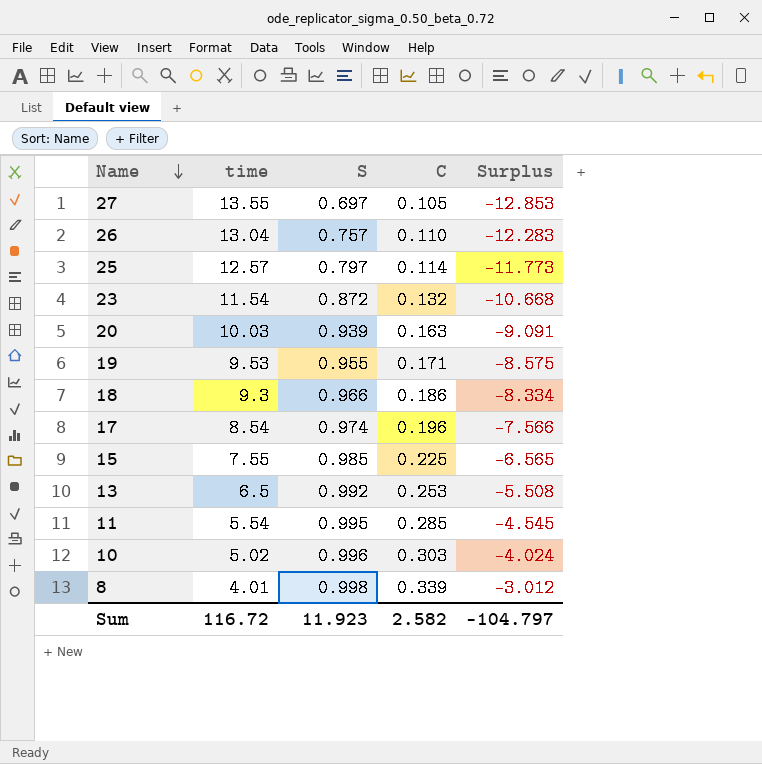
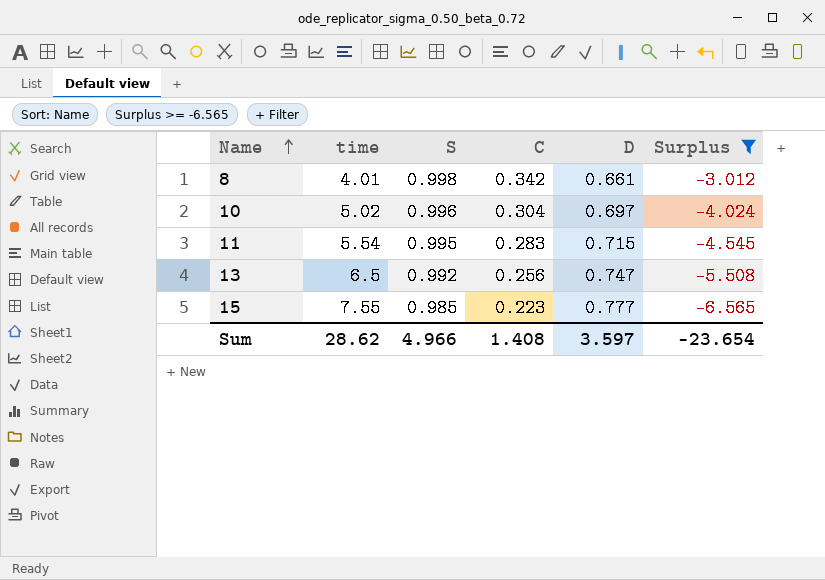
filter: none -> Surplus >= -6.565
row order: Name descending -> Name ascending
column D | position: none -> 5
8 | C: 0.339 -> 0.342
10 | C: 0.303 -> 0.304
11 | C: 0.285 -> 0.283
13 | C: 0.253 -> 0.256
15 | C: 0.225 -> 0.223
Sum | time: 116.72 -> 28.62
Sum | S: 11.923 -> 4.966
Sum | C: 2.582 -> 1.408
Sum | Surplus: -104.797 -> -23.654

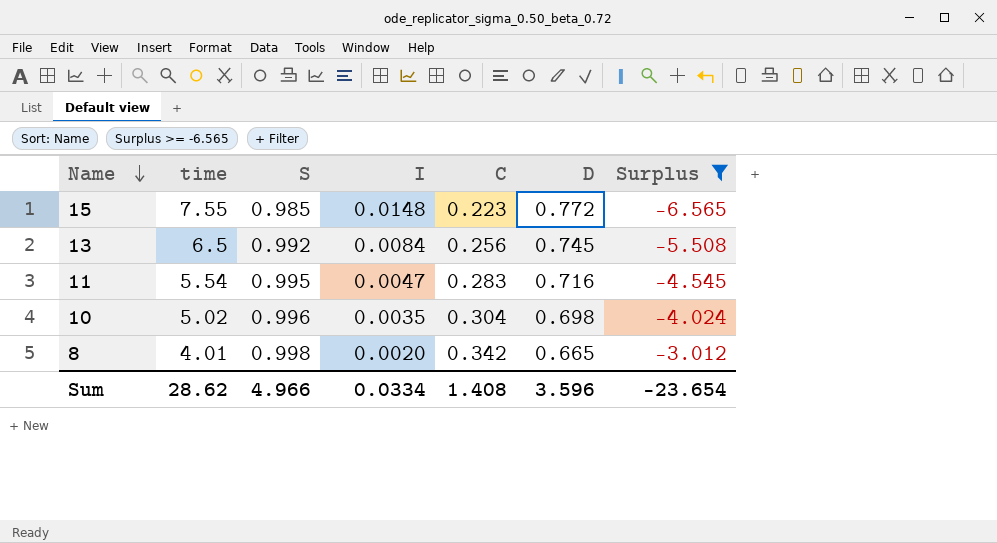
row order: Name ascending -> Name descending
column I | position: none -> 4
15 | D: 0.777 -> 0.772
13 | D: 0.747 -> 0.745
11 | D: 0.715 -> 0.716
10 | D: 0.697 -> 0.698
8 | D: 0.661 -> 0.665
Sum | D: 3.597 -> 3.596

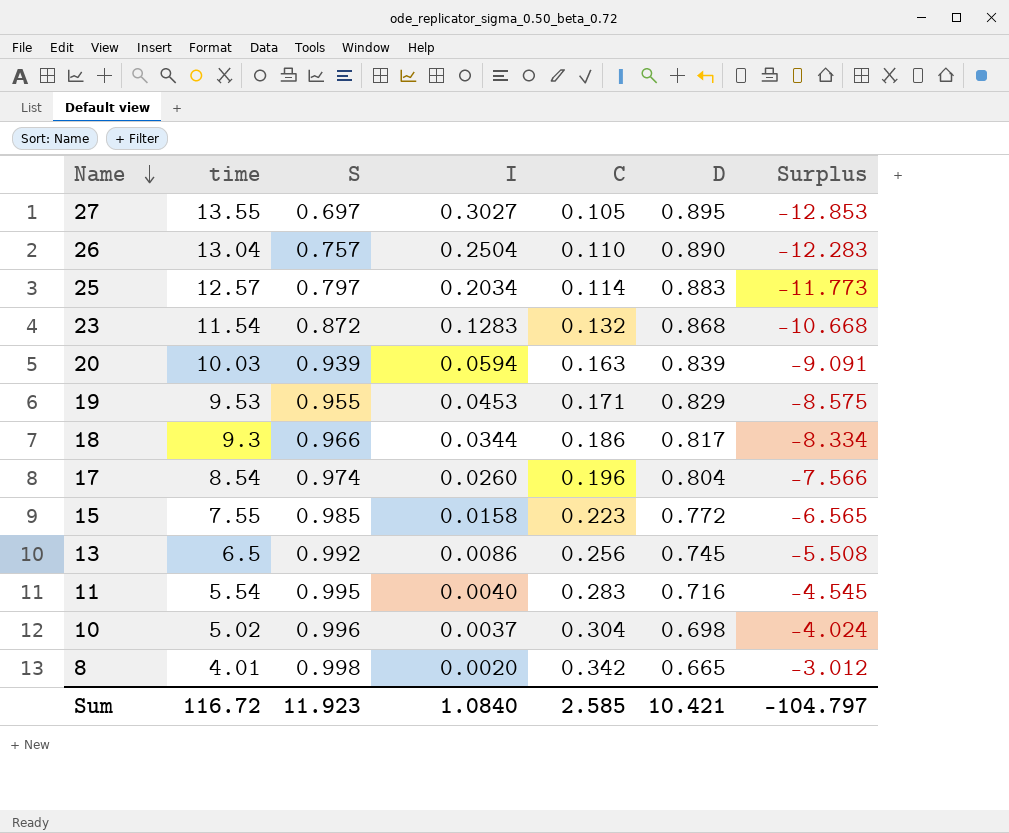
filter: Surplus >= -6.565 -> none
15 | I: 0.0148 -> 0.0158
13 | I: 0.0084 -> 0.0086
11 | I: 0.0047 -> 0.0040
10 | I: 0.0035 -> 0.0037
Sum | time: 28.62 -> 116.72
Sum | S: 4.966 -> 11.923
Sum | I: 0.0334 -> 1.0840
Sum | C: 1.408 -> 2.585
Sum | D: 3.596 -> 10.421
Sum | Surplus: -23.654 -> -104.797

